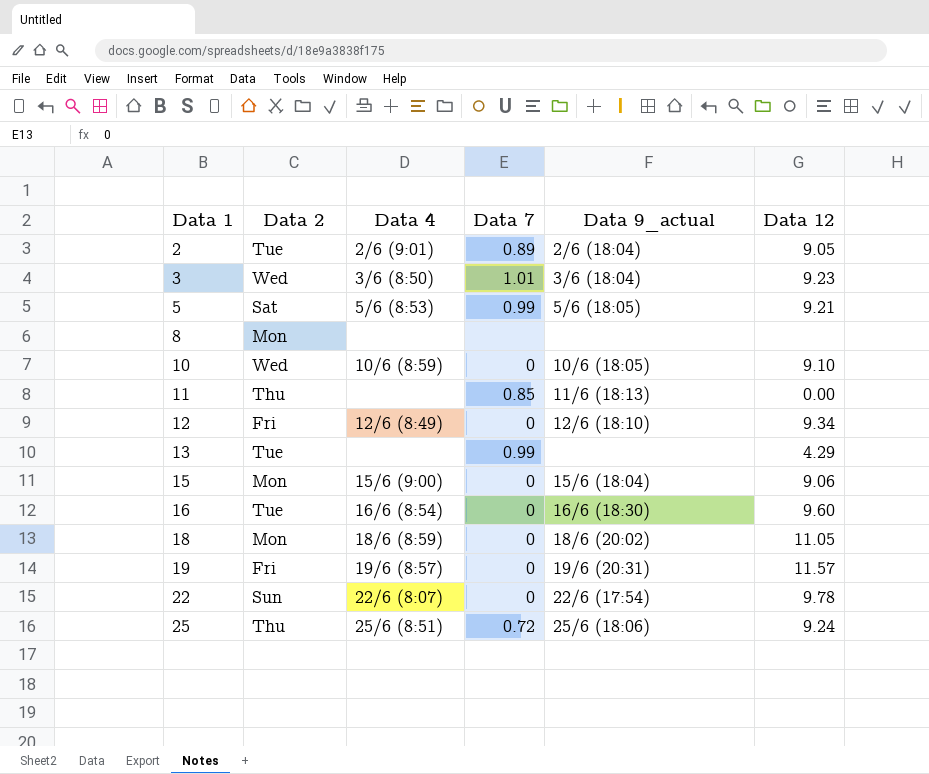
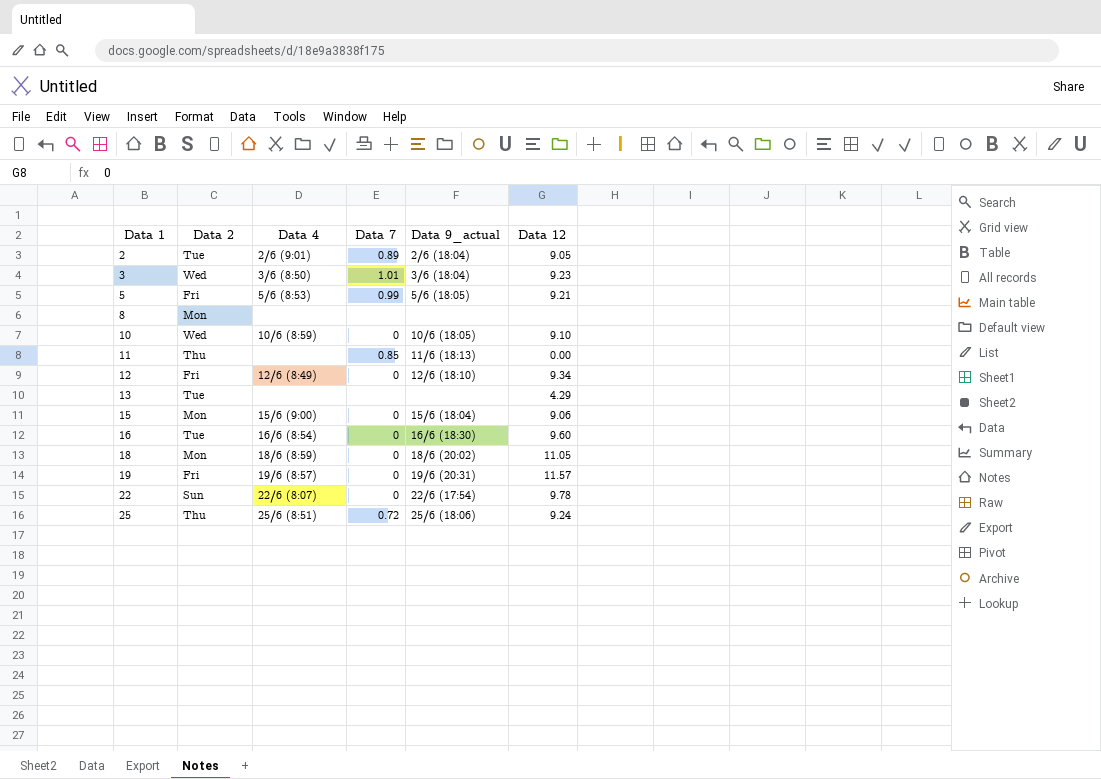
5 | Data 2: Sat -> Fri
13 | Data 7: 0.99 -> none

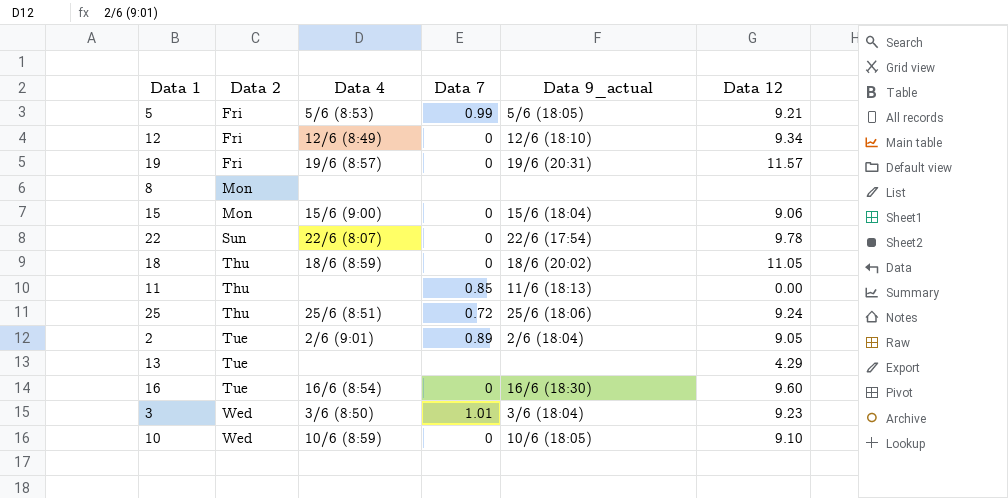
row order: Data 1 ascending -> Data 2 ascending
18 | Data 2: Mon -> Thu

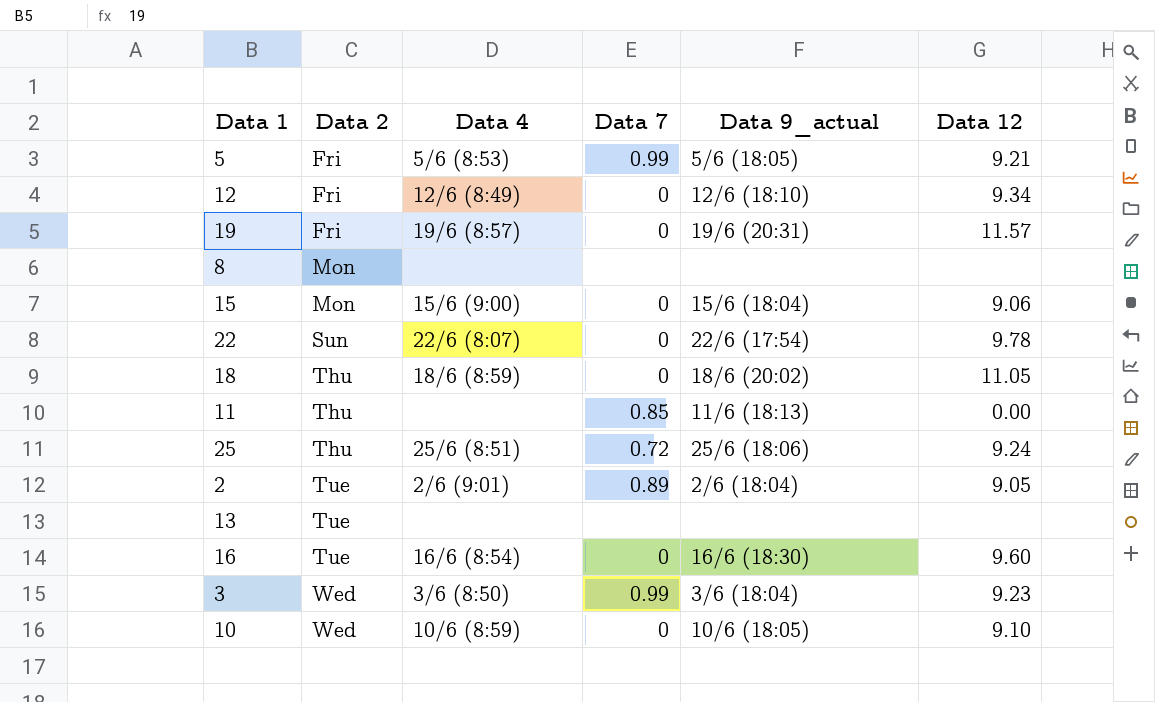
13 | Data 12: 4.29 -> none
3 | Data 7: 1.01 -> 0.99

